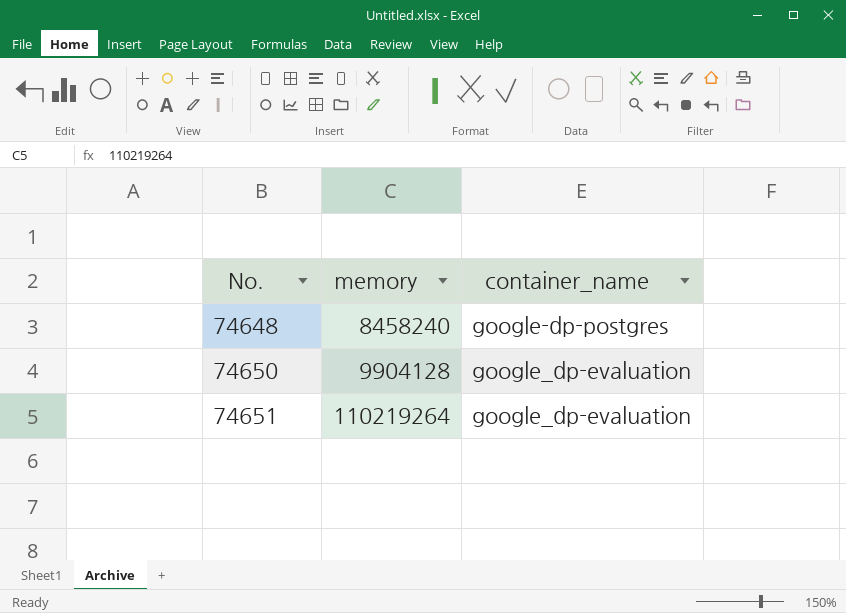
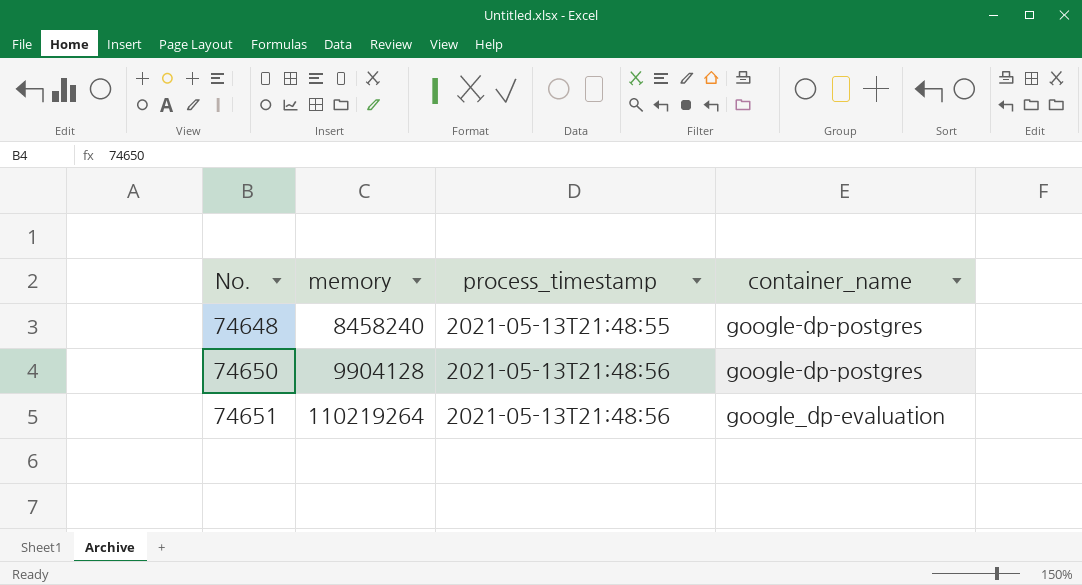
column process_timestamp | position: none -> 3
74650 | container_name: google_dp-evaluation -> google-dp-postgres

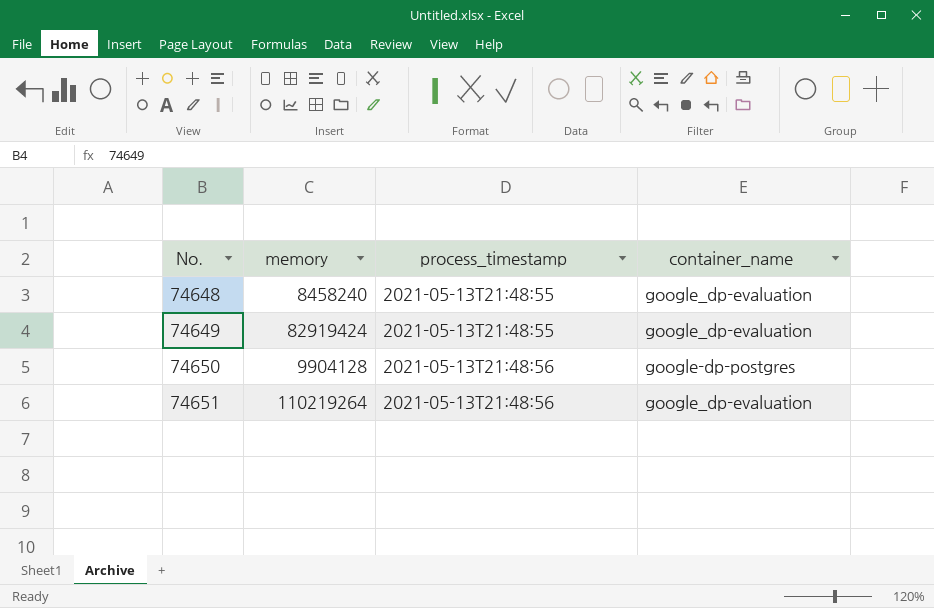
74648 | container_name: google-dp-postgres -> google_dp-evaluation
row 74649: none -> 82919424 | 2021-05-13T21:48:55 | google_dp-evaluation

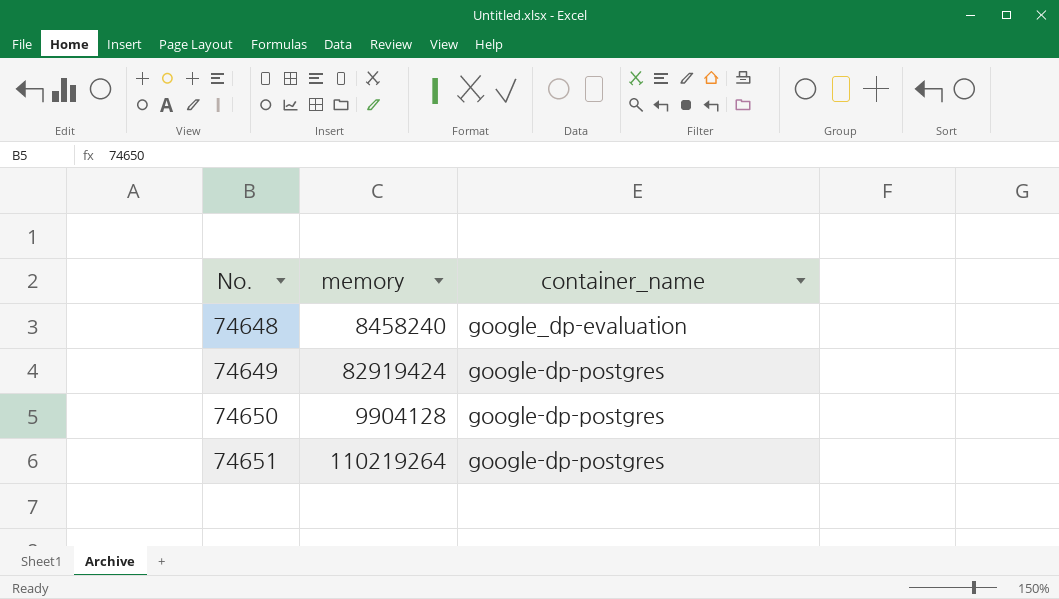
column process_timestamp | position: 3 -> none
74649 | container_name: google_dp-evaluation -> google-dp-postgres
74651 | container_name: google_dp-evaluation -> google-dp-postgres

